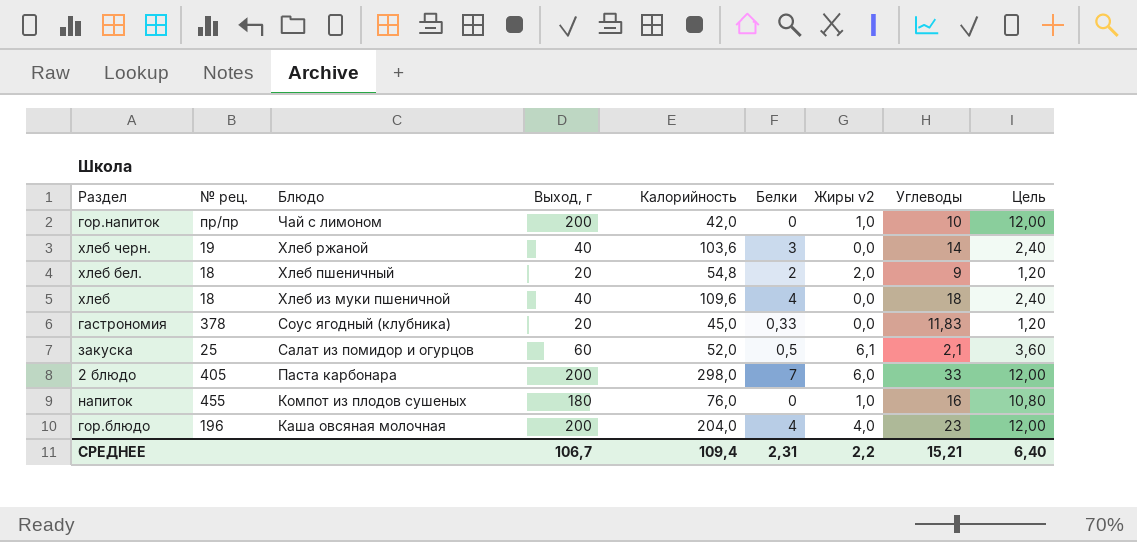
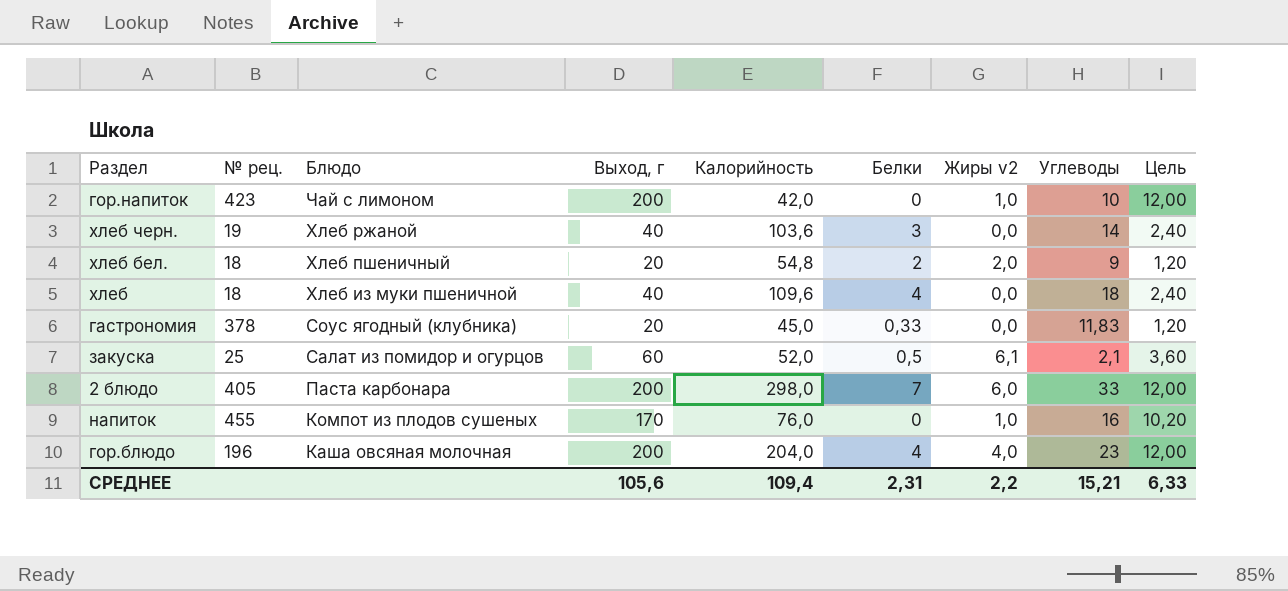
гор.напиток | № рец.: пр/пр -> 423
напиток | Выход, г: 180 -> 170
напиток | Цель: 10,80 -> 10,20
СРЕДНЕЕ | Выход, г: 106,7 -> 105,6
СРЕДНЕЕ | Цель: 6,40 -> 6,33

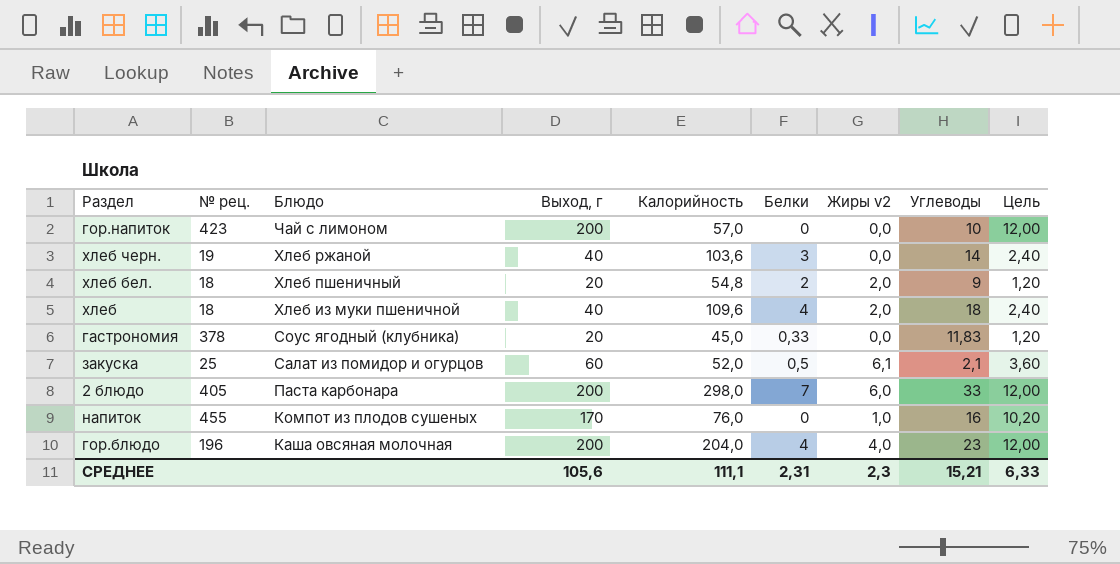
гор.напиток | Калорийность: 42,0 -> 57,0
гор.напиток | Жиры v2: 1,0 -> 0,0
хлеб | Жиры v2: 0,0 -> 2,0
СРЕДНЕЕ | Калорийность: 109,4 -> 111,1
СРЕДНЕЕ | Жиры v2: 2,2 -> 2,3

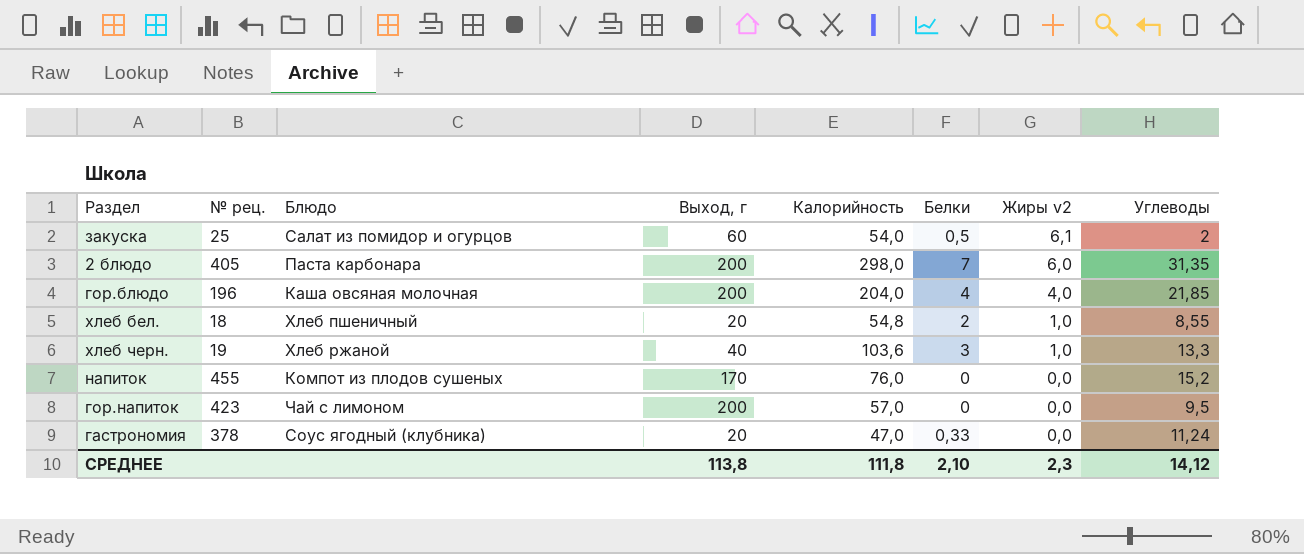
row order: Блюдо descending -> Жиры v2 descending
column Цель | formula: [Выход, г] * 0,06 -> none
row хлеб: 18 | Хлеб из муки пшеничной | 40 | 109,6 | 4 | 2,0 | 18 | 2,40 -> none
закуска | Калорийность: 52,0 -> 54,0
закуска | Углеводы: 2,1 -> 2
2 блюдо | Углеводы: 33 -> 31,35
гор.блюдо | Углеводы: 23 -> 21,85
хлеб бел. | Жиры v2: 2,0 -> 1,0
хлеб бел. | Углеводы: 9 -> 8,55
хлеб черн. | Жиры v2: 0,0 -> 1,0
хлеб черн. | Углеводы: 14 -> 13,3
напиток | Жиры v2: 1,0 -> 0,0
напиток | Углеводы: 16 -> 15,2
гор.напиток | Углеводы: 10 -> 9,5
гастрономия | Калорийность: 45,0 -> 47,0
гастрономия | Углеводы: 11,83 -> 11,24
СРЕДНЕЕ | Выход, г: 105,6 -> 113,8
СРЕДНЕЕ | Калорийность: 111,1 -> 111,8
СРЕДНЕЕ | Белки: 2,31 -> 2,10
СРЕДНЕЕ | Углеводы: 15,21 -> 14,12

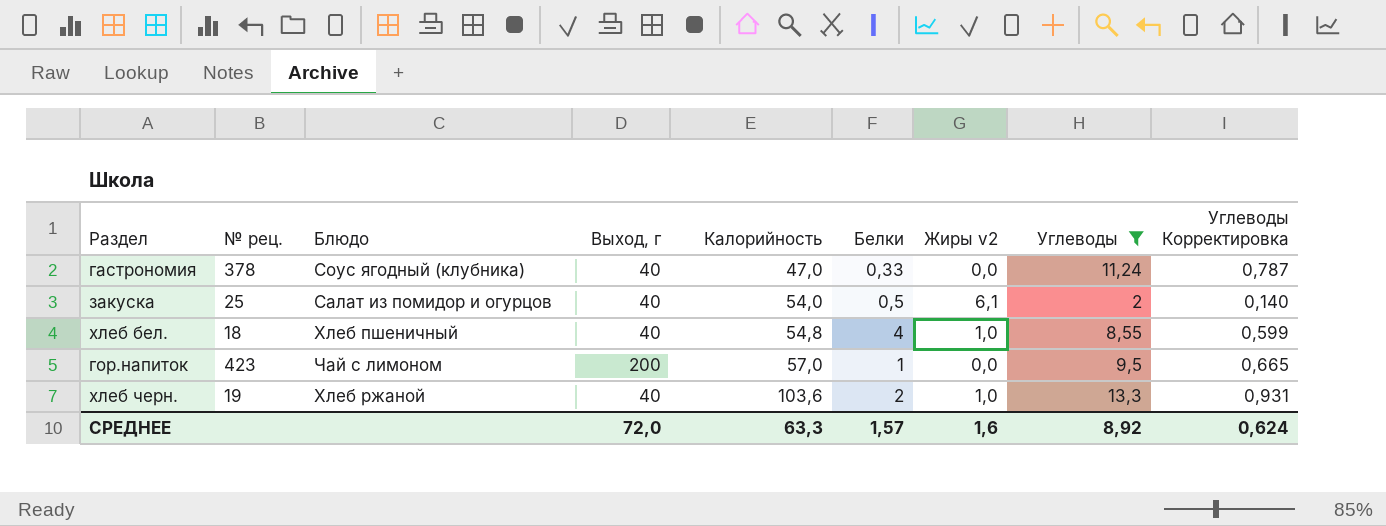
filter: none -> Углеводы <= 13,3
row order: Жиры v2 descending -> Калорийность ascending
column Углеводы Корректировка | formula: none -> [Углеводы] * 0,07
гастрономия | Выход, г: 20 -> 40
закуска | Выход, г: 60 -> 40
хлеб бел. | Выход, г: 20 -> 40
хлеб бел. | Белки: 2 -> 4
гор.напиток | Белки: 0 -> 1
хлеб черн. | Белки: 3 -> 2
СРЕДНЕЕ | Выход, г: 113,8 -> 72,0
СРЕДНЕЕ | Калорийность: 111,8 -> 63,3
СРЕДНЕЕ | Белки: 2,10 -> 1,57
СРЕДНЕЕ | Жиры v2: 2,3 -> 1,6
СРЕДНЕЕ | Углеводы: 14,12 -> 8,92

